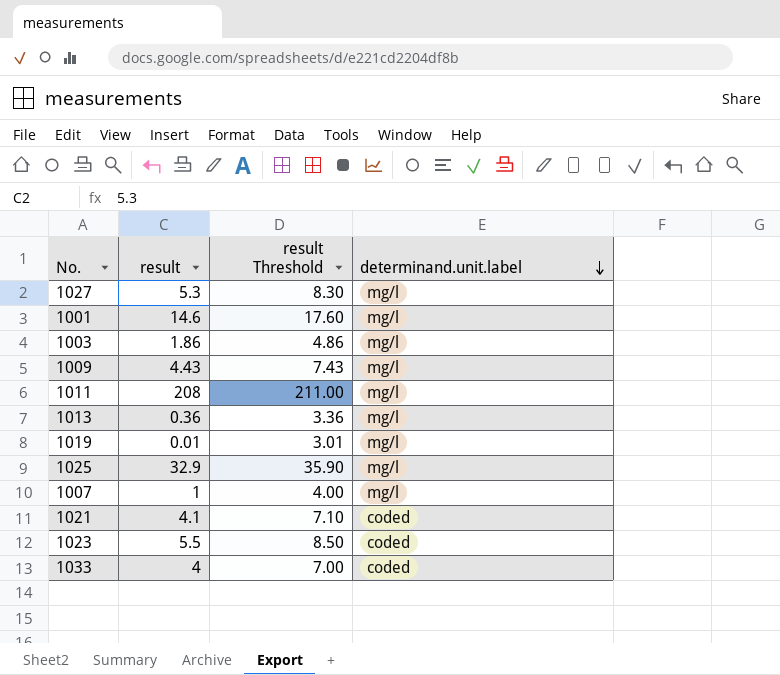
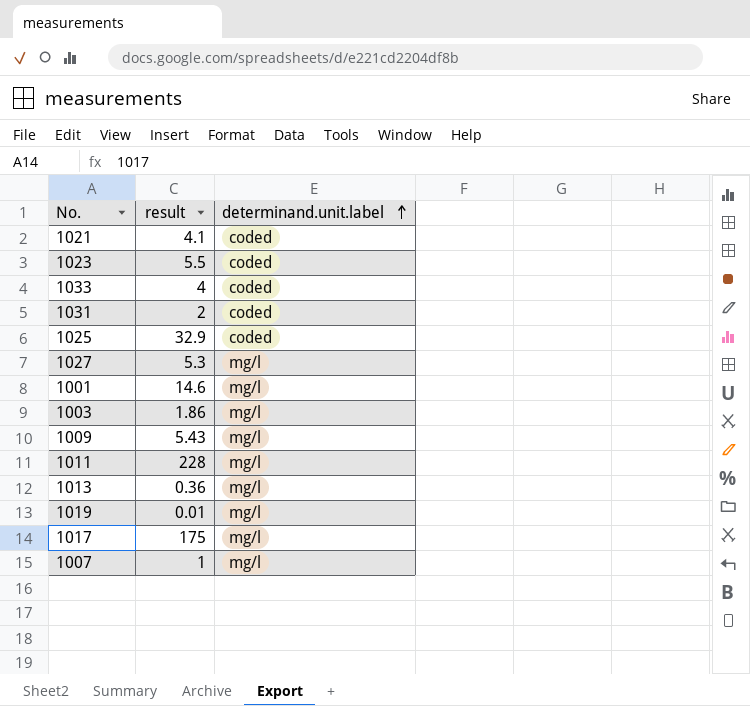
row order: determinand.unit.label descending -> determinand.unit.label ascending
column result Threshold | formula: [result] + 3 -> none
row 1031: none -> 2 | coded
1025 | determinand.unit.label: mg/l -> coded
1009 | result: 4.43 -> 5.43
1011 | result: 208 -> 228
row 1017: none -> 175 | mg/l

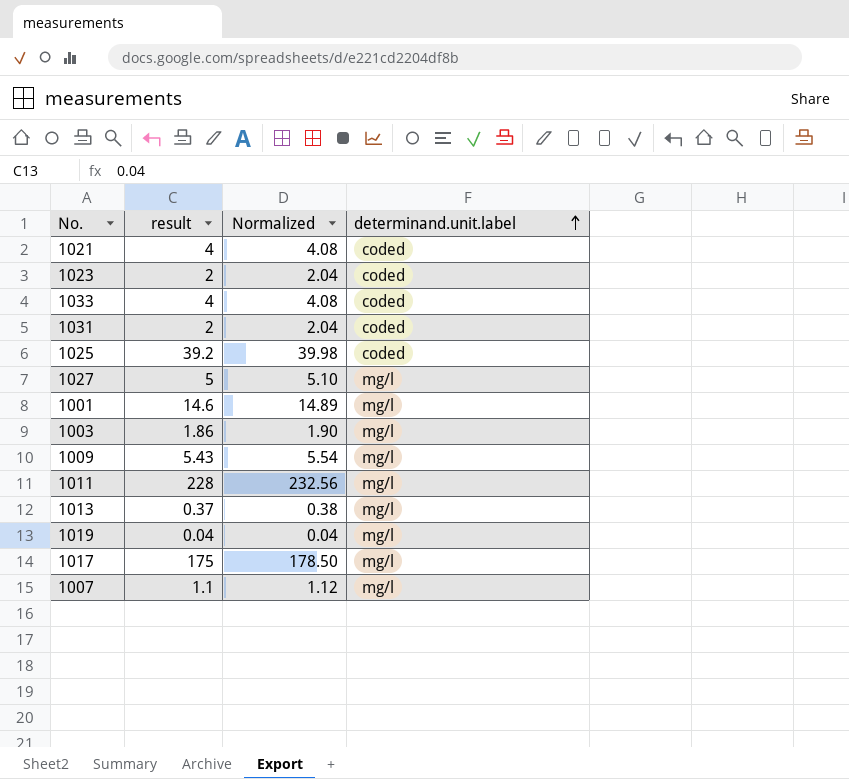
column Normalized | formula: none -> [result] * 1.02
1021 | result: 4.1 -> 4
1023 | result: 5.5 -> 2
1025 | result: 32.9 -> 39.2
1027 | result: 5.3 -> 5
1013 | result: 0.36 -> 0.37
1019 | result: 0.01 -> 0.04
1007 | result: 1 -> 1.1

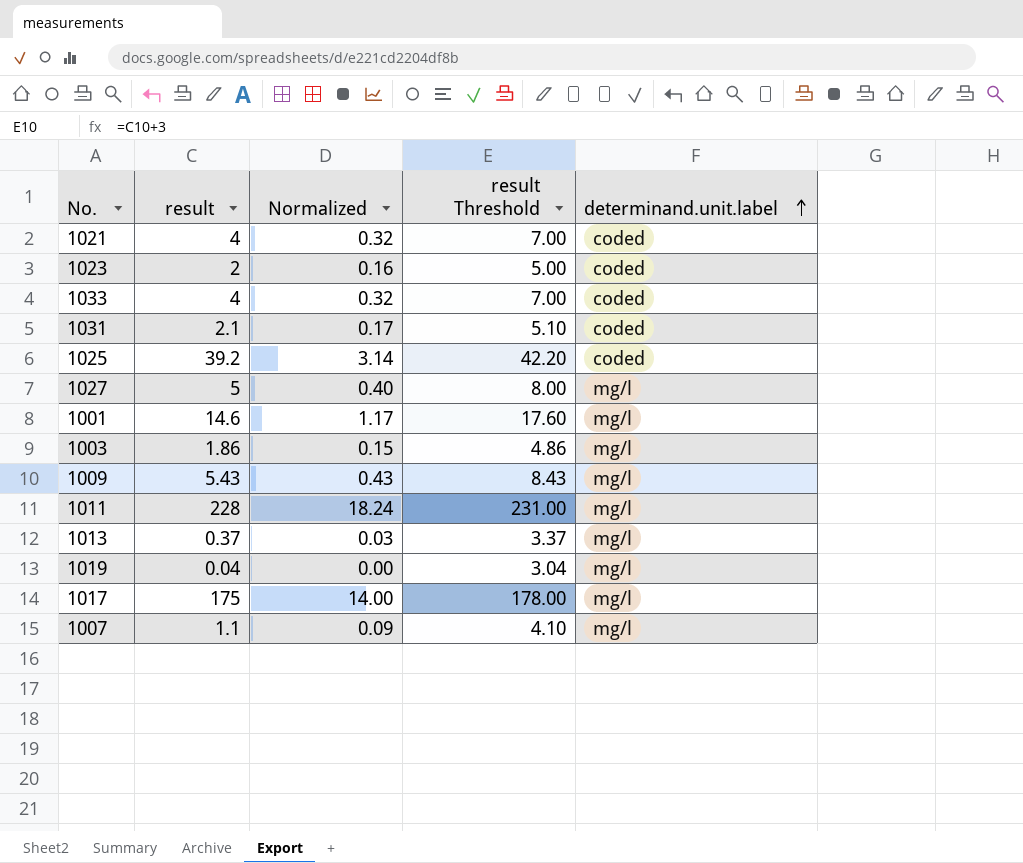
column Normalized | formula: [result] * 1.02 -> [result] * 0.08
column result Threshold | formula: none -> [result] + 3
1031 | result: 2 -> 2.1

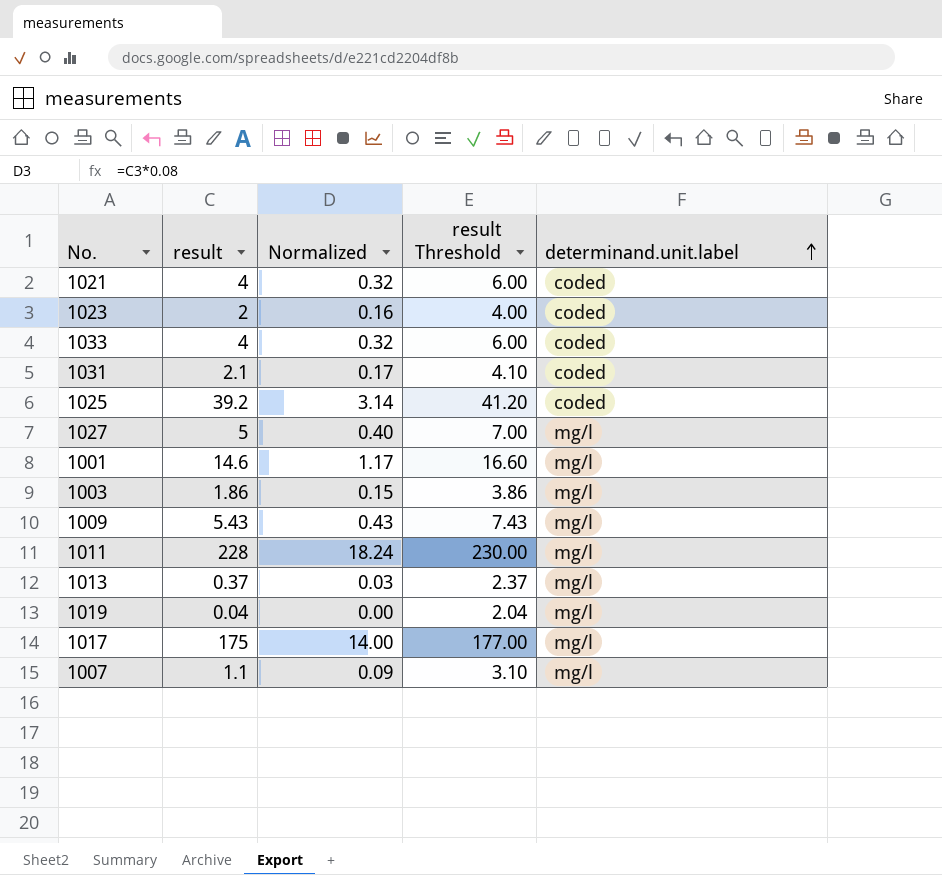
column result Threshold | formula: [result] + 3 -> [result] + 2

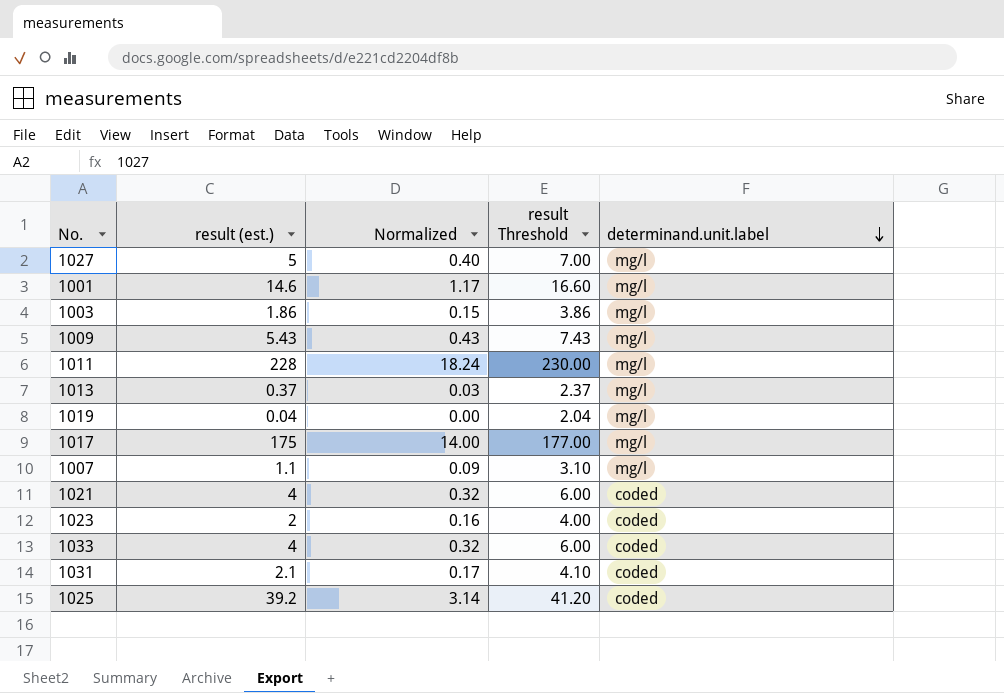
row order: determinand.unit.label ascending -> determinand.unit.label descending
column name: result -> result (est.)

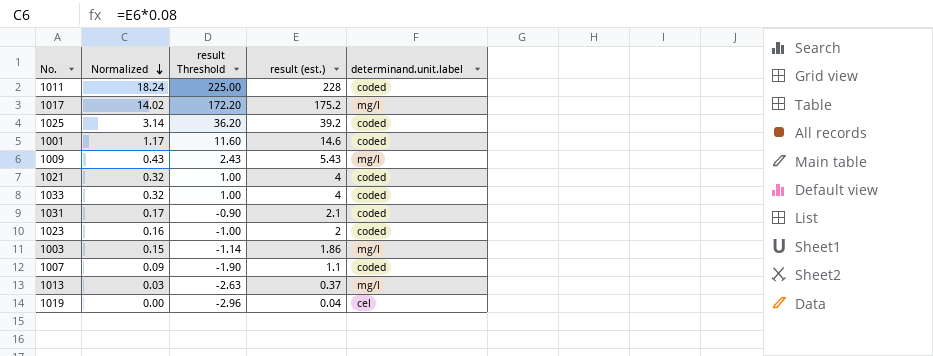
row order: determinand.unit.label descending -> Normalized descending
column result Threshold | formula: [result (est.)] + 2 -> [result (est.)] - 3
column result (est.) | position: 2 -> 4
row 1027: 5 | 0.40 | 7.00 | mg/l -> none
1011 | determinand.unit.label: mg/l -> coded
1017 | Normalized: 14.00 -> 14.02
1017 | result (est.): 175 -> 175.2
1001 | determinand.unit.label: mg/l -> coded
1007 | determinand.unit.label: mg/l -> coded
1019 | determinand.unit.label: mg/l -> cel

